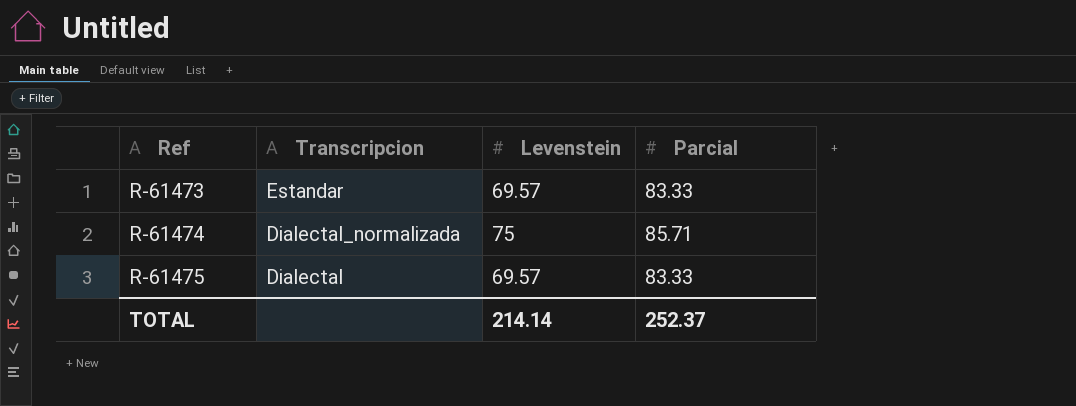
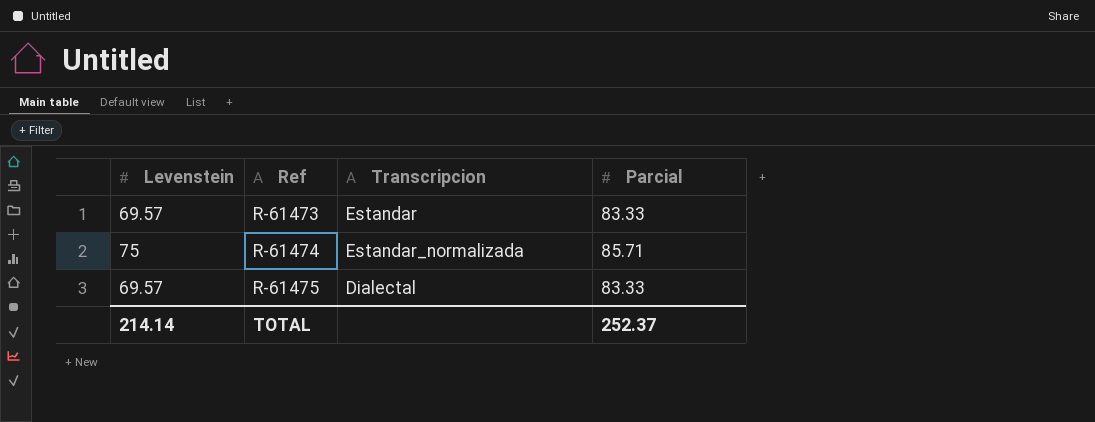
column Levenstein | position: 3 -> 1
R-61474 | Transcripcion: Dialectal_normalizada -> Estandar_normalizada

